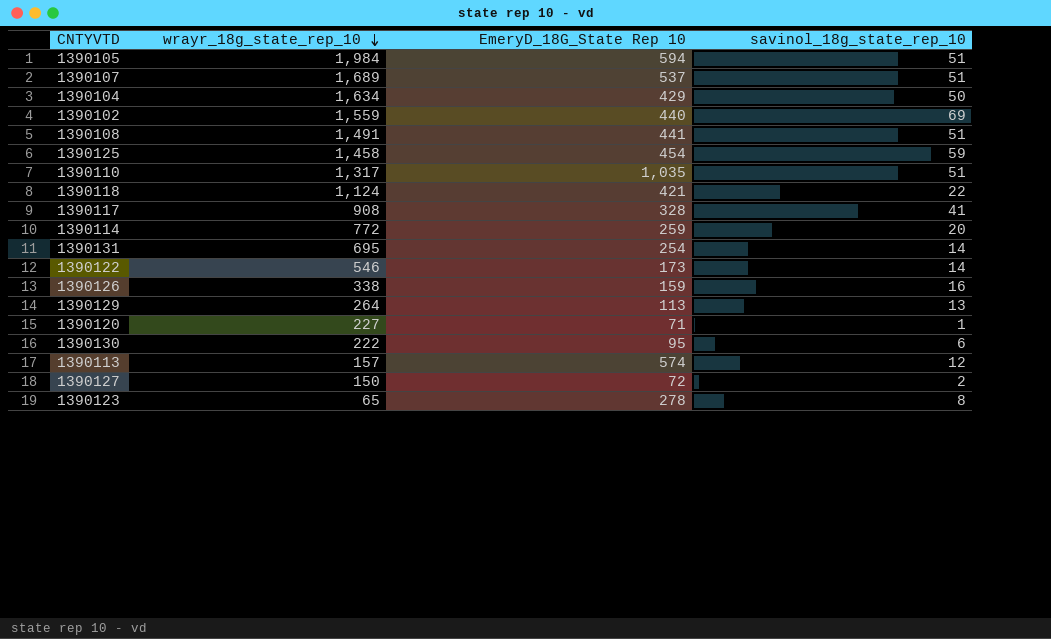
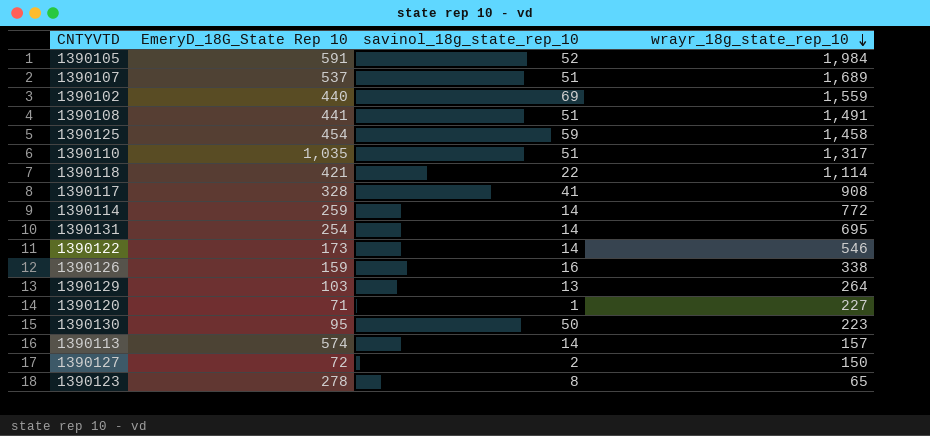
column wrayr_18g_state_rep_10 | position: 2 -> 4
row 1390104: 1,634 | 429 | 50 -> none
1390105 | EmeryD_18G_State Rep 10: 594 -> 591
1390105 | savinol_18g_state_rep_10: 51 -> 52
1390118 | wrayr_18g_state_rep_10: 1,124 -> 1,114
1390114 | savinol_18g_state_rep_10: 20 -> 14
1390129 | EmeryD_18G_State Rep 10: 113 -> 103
1390130 | savinol_18g_state_rep_10: 6 -> 50
1390130 | wrayr_18g_state_rep_10: 222 -> 223
1390113 | savinol_18g_state_rep_10: 12 -> 14

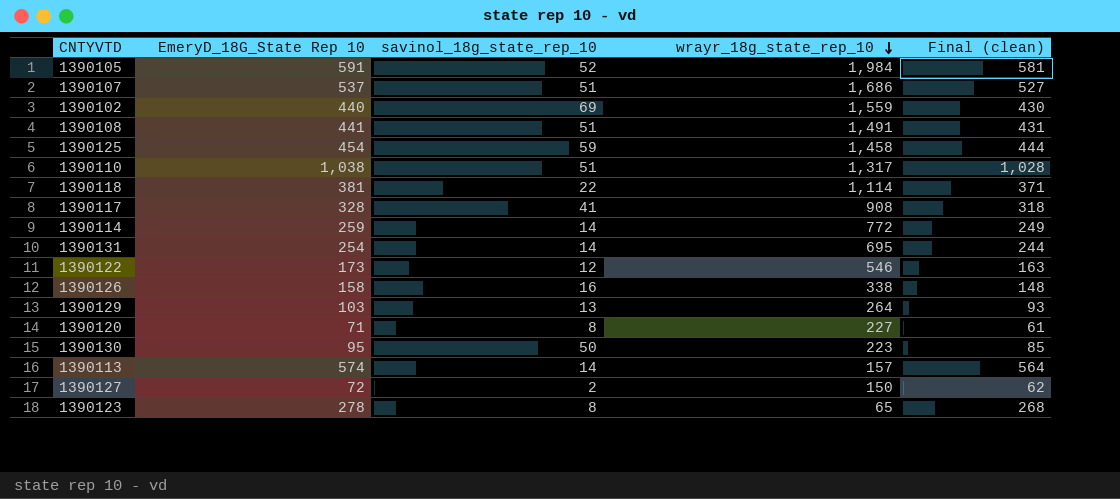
column Final (clean) | formula: none -> [EmeryD_18G_State Rep 10] - 10
1390107 | wrayr_18g_state_rep_10: 1,689 -> 1,686
1390110 | EmeryD_18G_State Rep 10: 1,035 -> 1,038
1390118 | EmeryD_18G_State Rep 10: 421 -> 381
1390122 | savinol_18g_state_rep_10: 14 -> 12
1390126 | EmeryD_18G_State Rep 10: 159 -> 158
1390120 | savinol_18g_state_rep_10: 1 -> 8

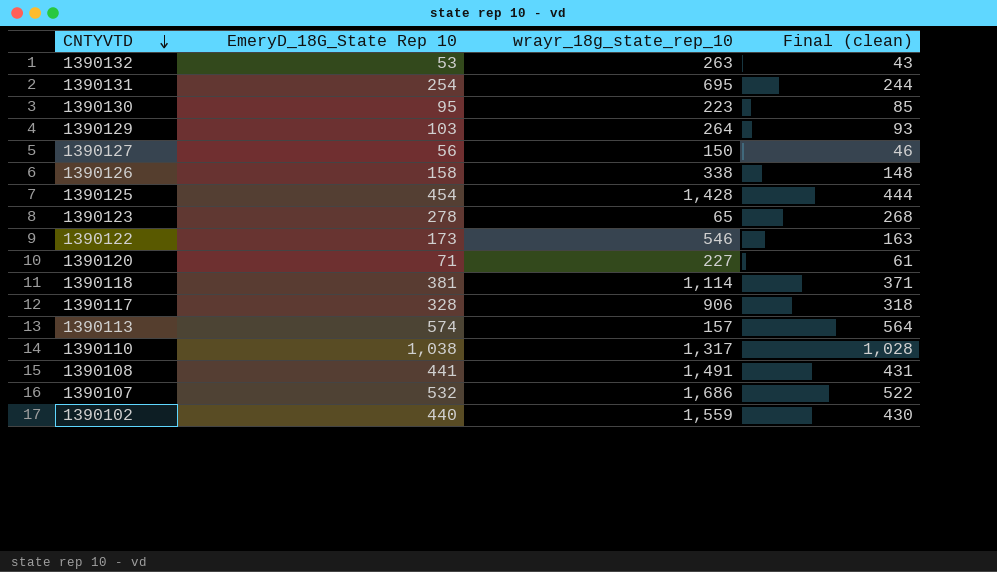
row order: wrayr_18g_state_rep_10 descending -> CNTYVTD descending
column savinol_18g_state_rep_10 | position: 3 -> none
row 1390105: 591 | 52 | 1,984 | 581 -> none
row 1390114: 259 | 14 | 772 | 249 -> none
row 1390132: none -> 53 | 263 | 43
1390127 | EmeryD_18G_State Rep 10: 72 -> 56
1390127 | Final (clean): 62 -> 46
1390125 | wrayr_18g_state_rep_10: 1,458 -> 1,428
1390117 | wrayr_18g_state_rep_10: 908 -> 906
1390107 | EmeryD_18G_State Rep 10: 537 -> 532
1390107 | Final (clean): 527 -> 522

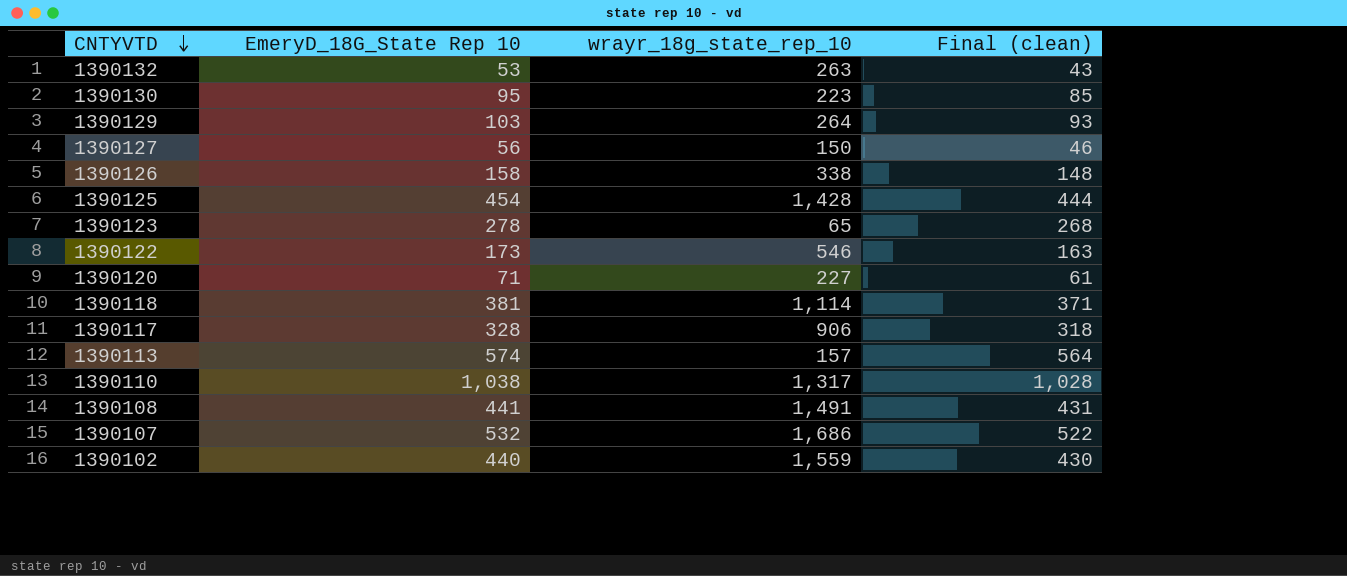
row 1390131: 254 | 695 | 244 -> none

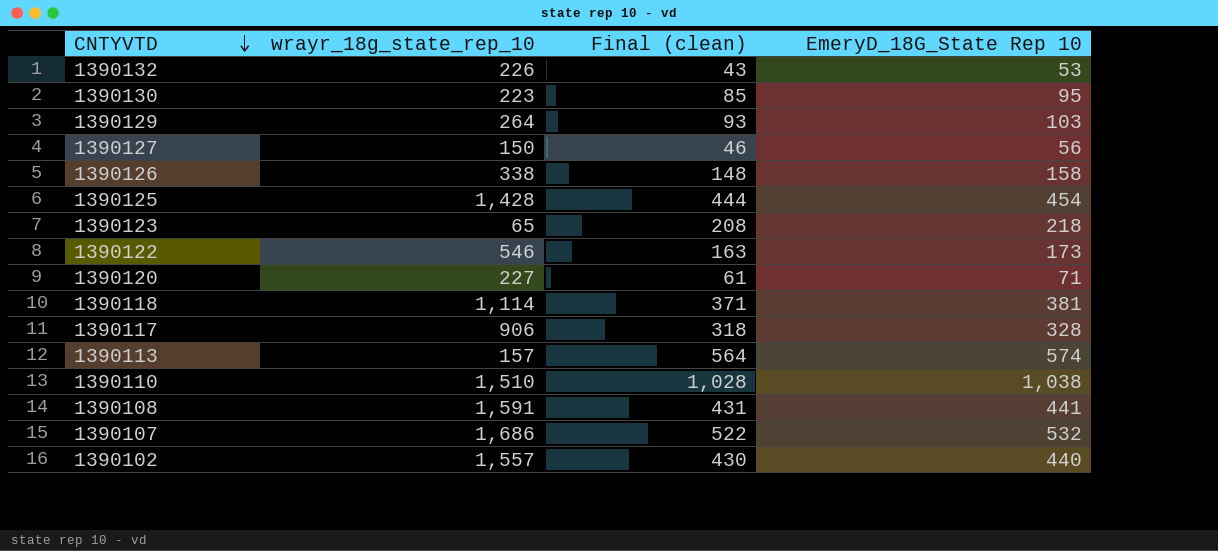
column EmeryD_18G_State Rep 10 | position: 2 -> 4
1390132 | wrayr_18g_state_rep_10: 263 -> 226
1390123 | Final (clean): 268 -> 208
1390123 | EmeryD_18G_State Rep 10: 278 -> 218
1390110 | wrayr_18g_state_rep_10: 1,317 -> 1,510
1390108 | wrayr_18g_state_rep_10: 1,491 -> 1,591
1390102 | wrayr_18g_state_rep_10: 1,559 -> 1,557

